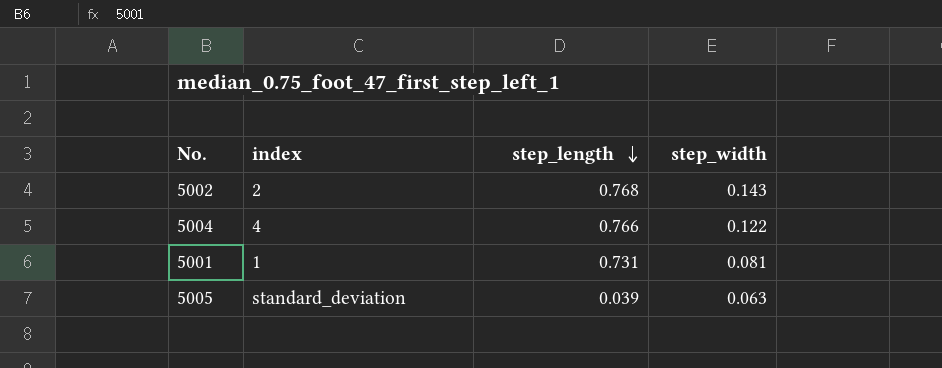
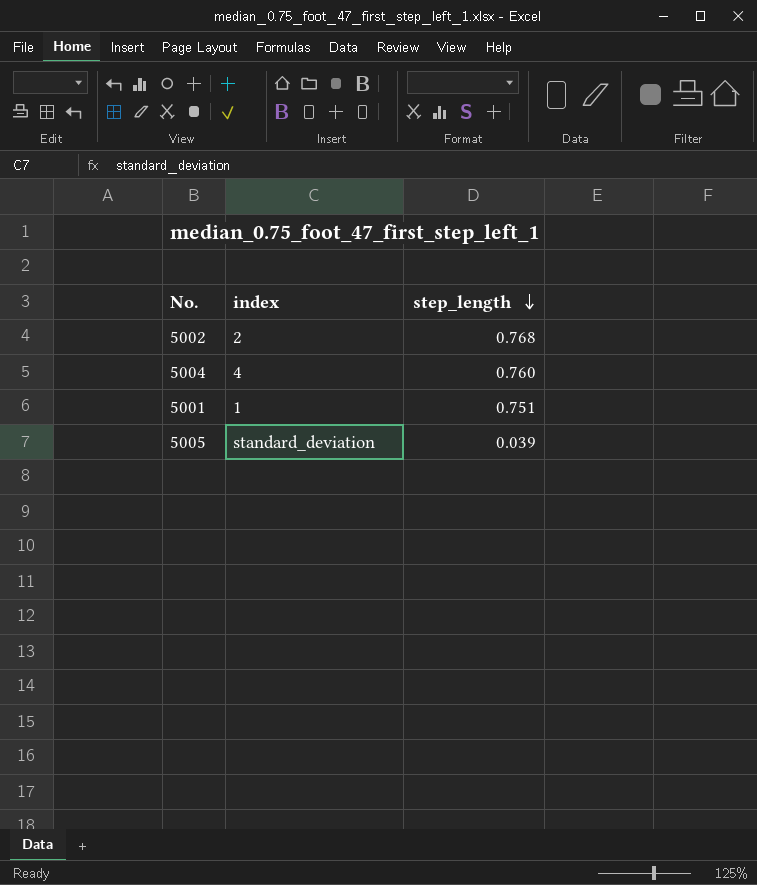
column step_width | position: 4 -> none
5004 | step_length: 0.766 -> 0.760
5001 | step_length: 0.731 -> 0.751

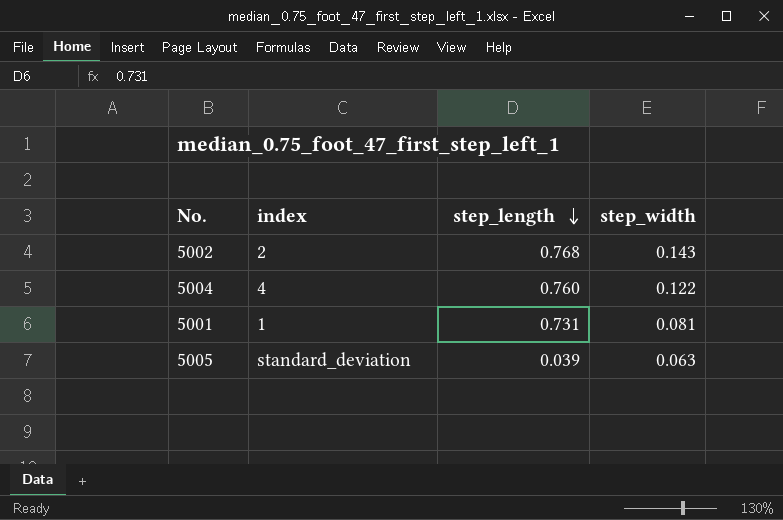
column step_width | position: none -> 4
5001 | step_length: 0.751 -> 0.731

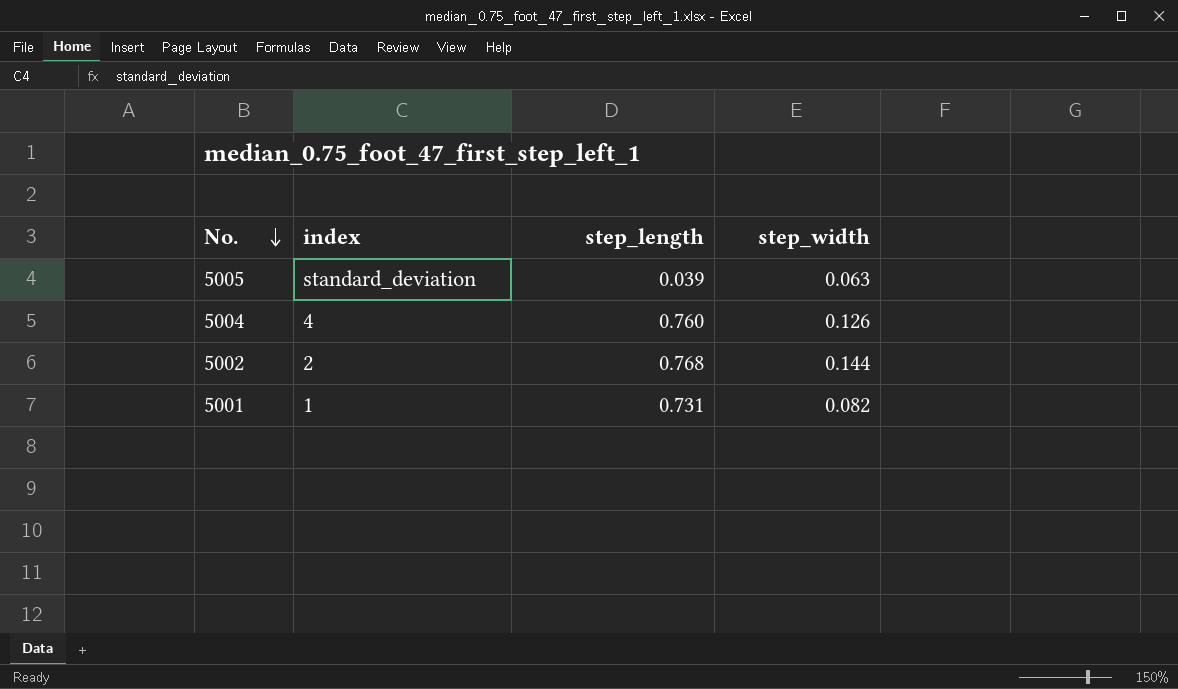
row order: step_length descending -> No. descending
5004 | step_width: 0.122 -> 0.126
5002 | step_width: 0.143 -> 0.144
5001 | step_width: 0.081 -> 0.082

